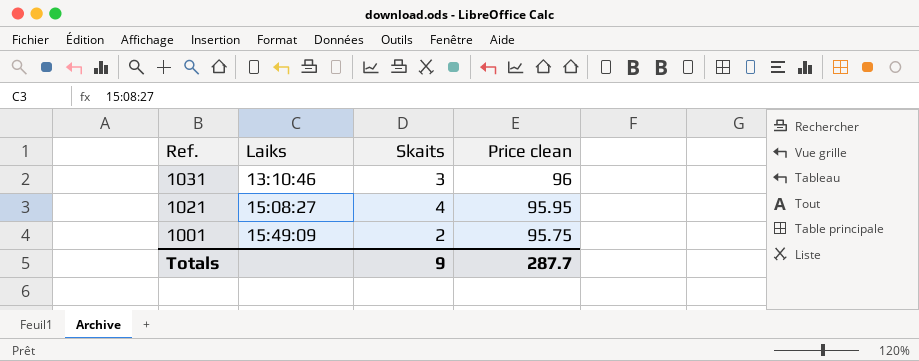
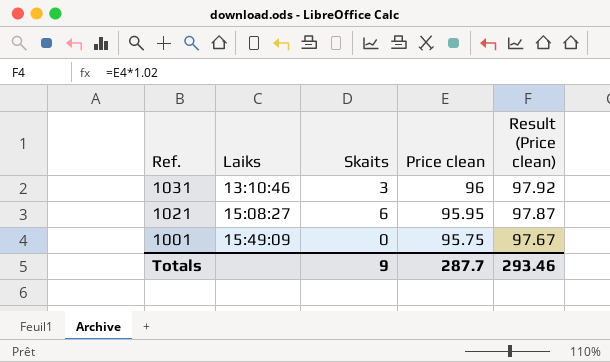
column Result (Price clean) | formula: none -> [Price clean] * 1.02
1021 | Skaits: 4 -> 6
1001 | Skaits: 2 -> 0

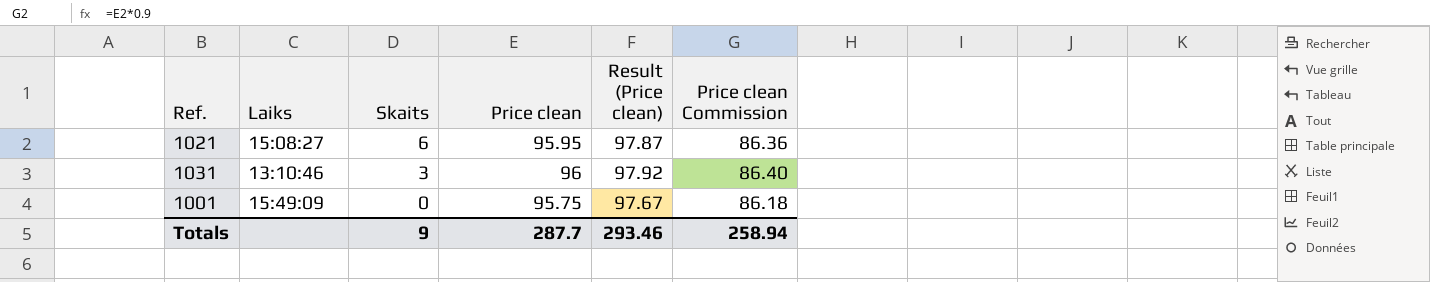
row order: Ref. descending -> Skaits descending
column Price clean Commission | formula: none -> [Price clean] * 0.9

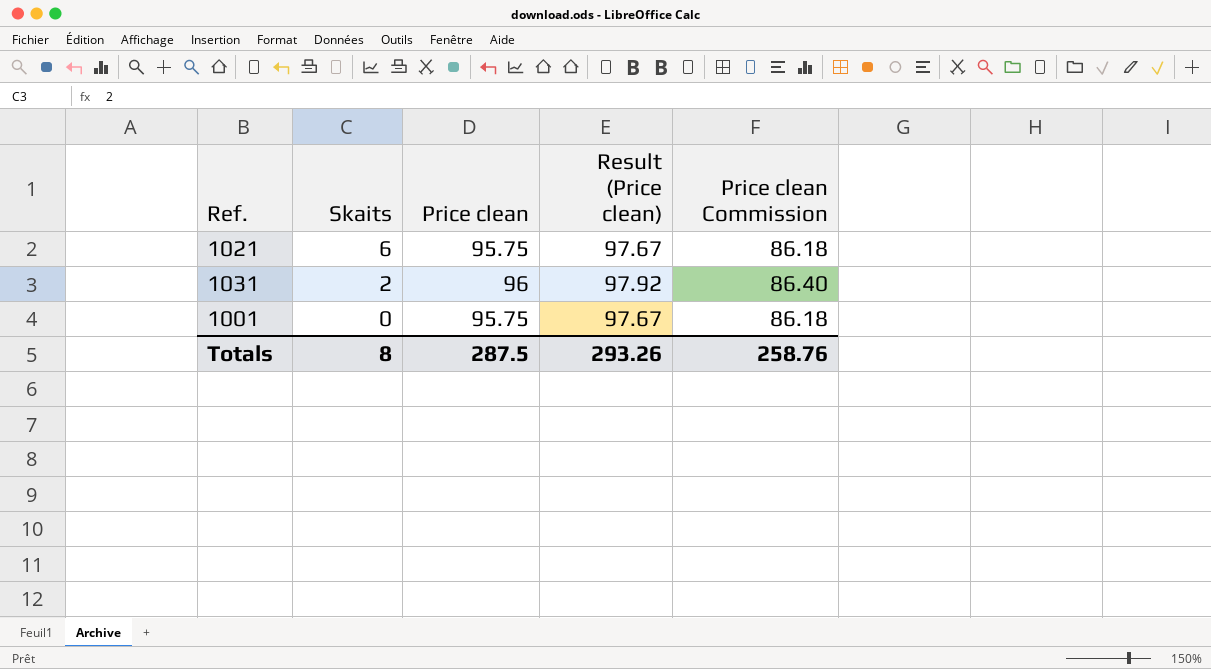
column Laiks | position: 2 -> none
1021 | Price clean: 95.95 -> 95.75
1021 | Result (Price clean): 97.87 -> 97.67
1021 | Price clean Commission: 86.36 -> 86.18
1031 | Skaits: 3 -> 2
Totals | Skaits: 9 -> 8
Totals | Price clean: 287.7 -> 287.5
Totals | Result (Price clean): 293.46 -> 293.26
Totals | Price clean Commission: 258.94 -> 258.76

